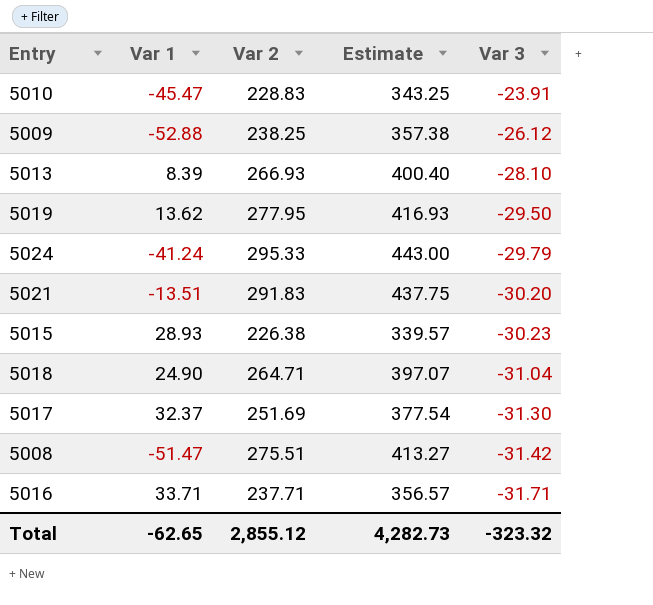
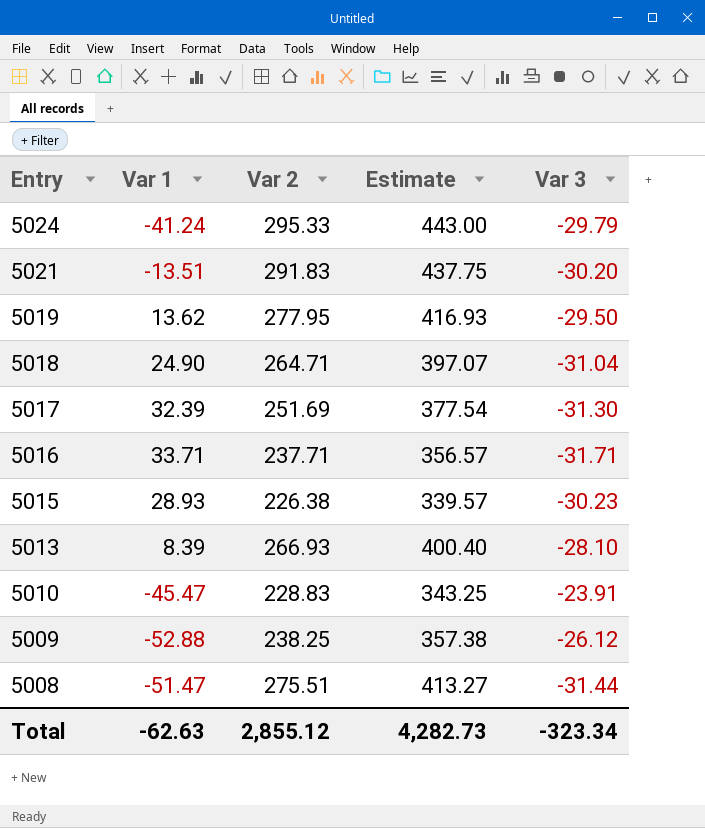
row order: Var 3 descending -> Entry descending
5017 | Var 1: 32.37 -> 32.39
5008 | Var 3: -31.42 -> -31.44
Total | Var 1: -62.65 -> -62.63
Total | Var 3: -323.32 -> -323.34

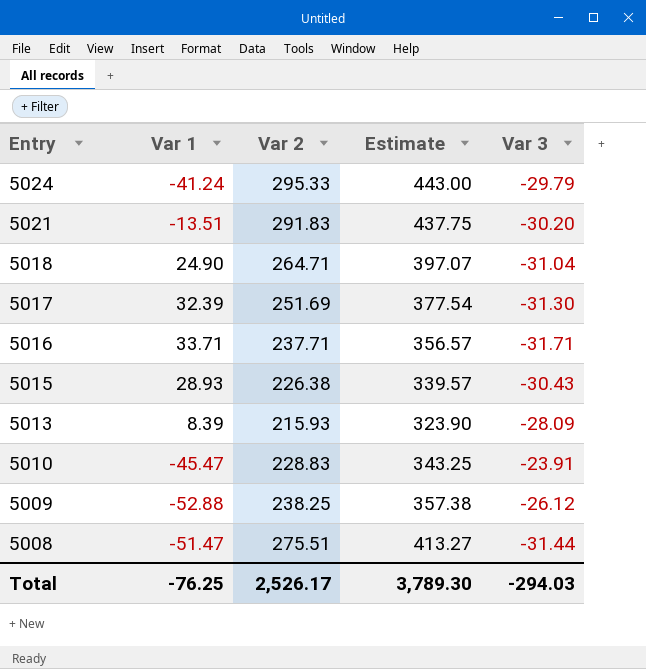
row 5019: 13.62 | 277.95 | 416.93 | -29.50 -> none
5015 | Var 3: -30.23 -> -30.43
5013 | Var 2: 266.93 -> 215.93
5013 | Estimate: 400.40 -> 323.90
5013 | Var 3: -28.10 -> -28.09
Total | Var 1: -62.63 -> -76.25
Total | Var 2: 2,855.12 -> 2,526.17
Total | Estimate: 4,282.73 -> 3,789.30
Total | Var 3: -323.34 -> -294.03

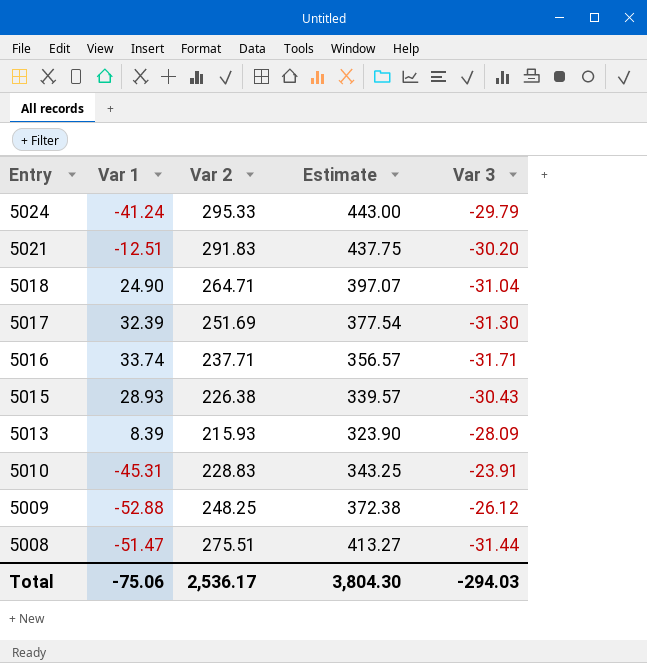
5021 | Var 1: -13.51 -> -12.51
5016 | Var 1: 33.71 -> 33.74
5010 | Var 1: -45.47 -> -45.31
5009 | Var 2: 238.25 -> 248.25
5009 | Estimate: 357.38 -> 372.38
Total | Var 1: -76.25 -> -75.06
Total | Var 2: 2,526.17 -> 2,536.17
Total | Estimate: 3,789.30 -> 3,804.30

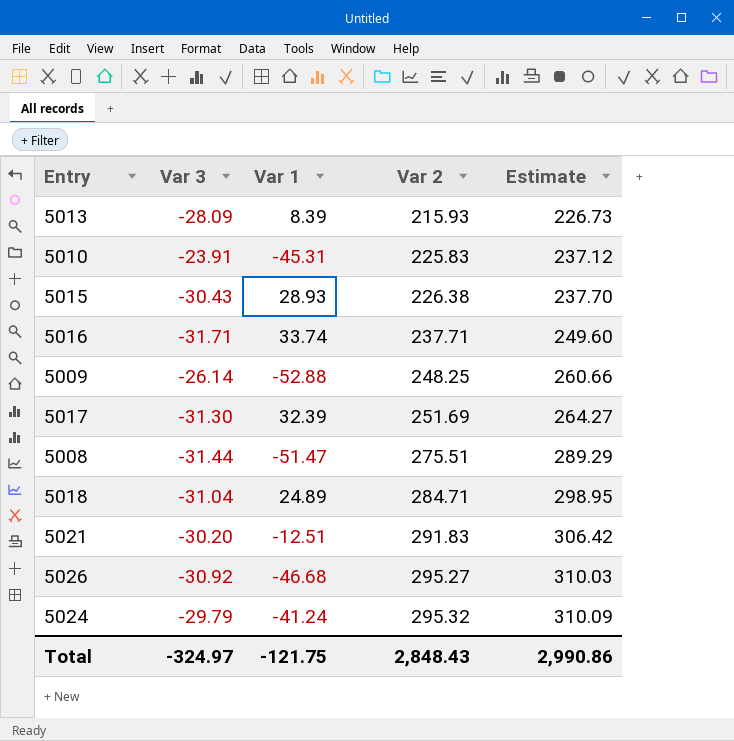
row order: Entry descending -> Var 2 ascending
column Var 3 | position: 5 -> 2
column Estimate | formula: [Var 2] * 1.5 -> [Var 2] * 1.05
5010 | Var 2: 228.83 -> 225.83
5009 | Var 3: -26.12 -> -26.14
5018 | Var 1: 24.90 -> 24.89
5018 | Var 2: 264.71 -> 284.71
row 5026: none -> -30.92 | -46.68 | 295.27 | 310.03
5024 | Var 2: 295.33 -> 295.32
Total | Var 3: -294.03 -> -324.97
Total | Var 1: -75.06 -> -121.75
Total | Var 2: 2,536.17 -> 2,848.43
Total | Estimate: 3,804.30 -> 2,990.86

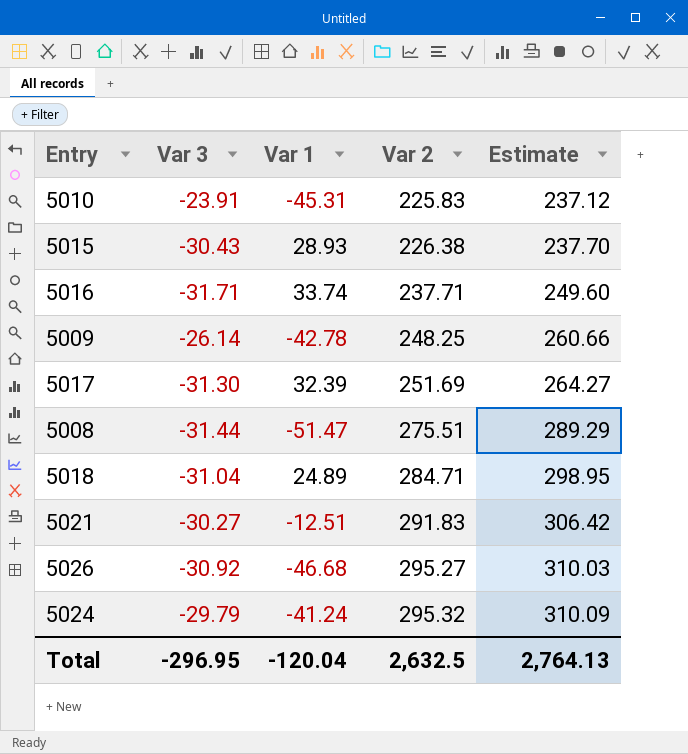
row 5013: -28.09 | 8.39 | 215.93 | 226.73 -> none
5009 | Var 1: -52.88 -> -42.78
5021 | Var 3: -30.20 -> -30.27
Total | Var 3: -324.97 -> -296.95
Total | Var 1: -121.75 -> -120.04
Total | Var 2: 2,848.43 -> 2,632.5
Total | Estimate: 2,990.86 -> 2,764.13

